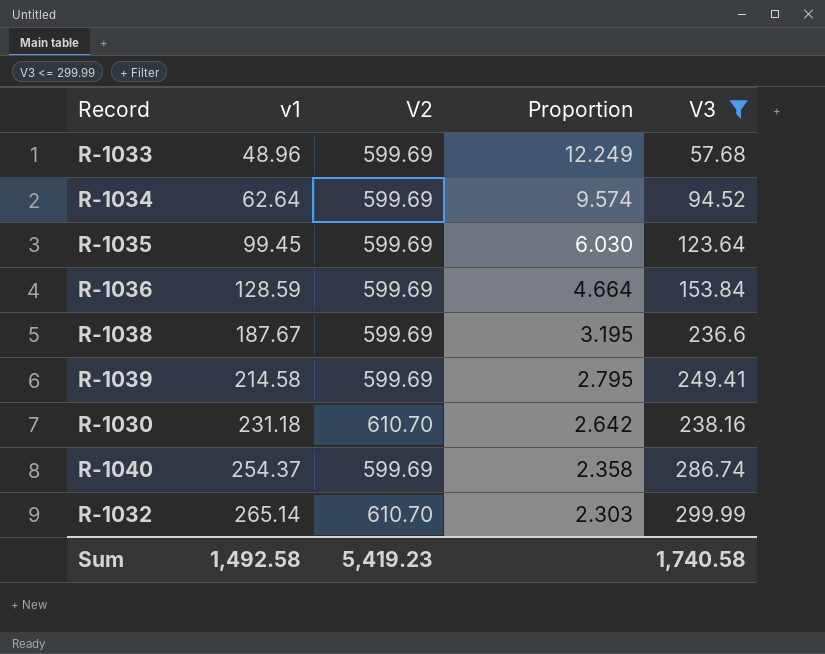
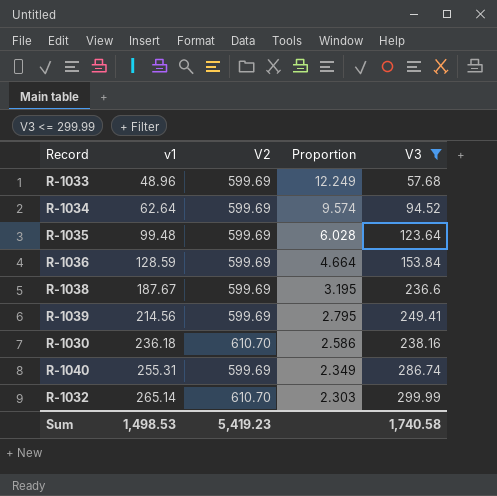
R-1035 | v1: 99.45 -> 99.48
R-1035 | Proportion: 6.030 -> 6.028
R-1039 | v1: 214.58 -> 214.56
R-1030 | v1: 231.18 -> 236.18
R-1030 | Proportion: 2.642 -> 2.586
R-1040 | v1: 254.37 -> 255.31
R-1040 | Proportion: 2.358 -> 2.349
Sum | v1: 1,492.58 -> 1,498.53

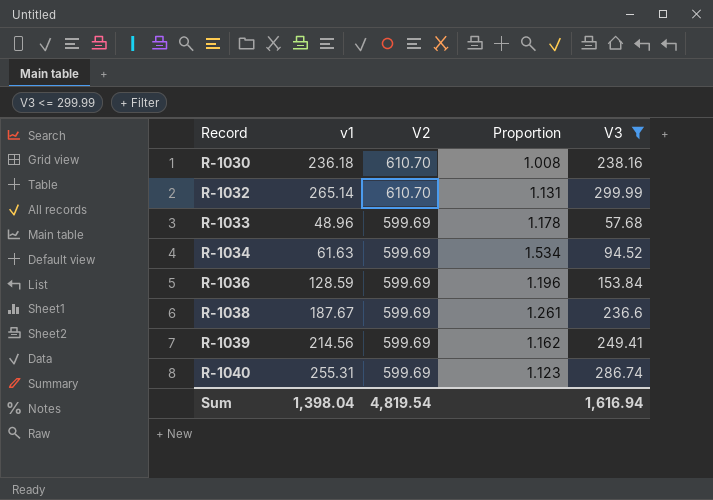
row order: v1 ascending -> Record ascending
column Proportion | formula: [V2] / [v1] -> [V3] / [v1]
row R-1035: 99.48 | 599.69 | 6.028 | 123.64 -> none
R-1034 | v1: 62.64 -> 61.63
Sum | v1: 1,498.53 -> 1,398.04
Sum | V2: 5,419.23 -> 4,819.54
Sum | V3: 1,740.58 -> 1,616.94

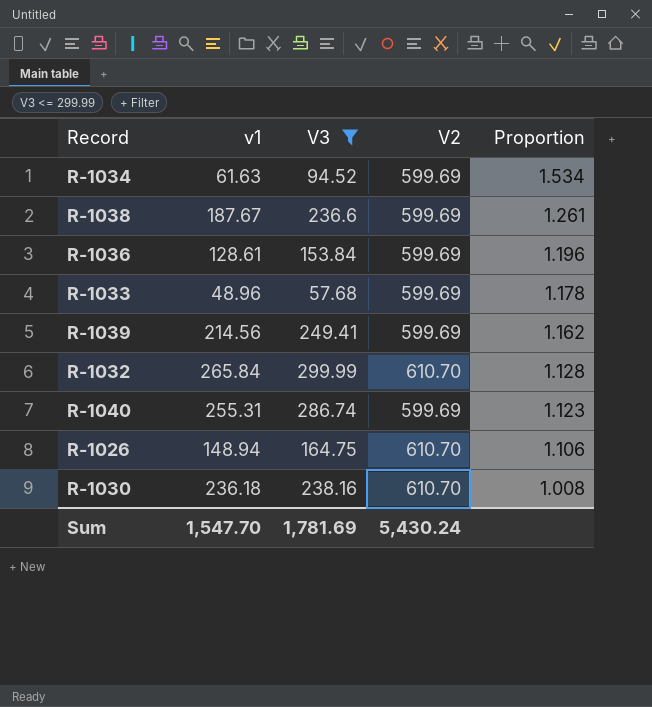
row order: Record ascending -> Proportion descending
column V3 | position: 5 -> 3
R-1036 | v1: 128.59 -> 128.61
R-1032 | v1: 265.14 -> 265.84
R-1032 | Proportion: 1.131 -> 1.128
row R-1026: none -> 148.94 | 164.75 | 610.70 | 1.106
Sum | v1: 1,398.04 -> 1,547.70
Sum | V3: 1,616.94 -> 1,781.69
Sum | V2: 4,819.54 -> 5,430.24

